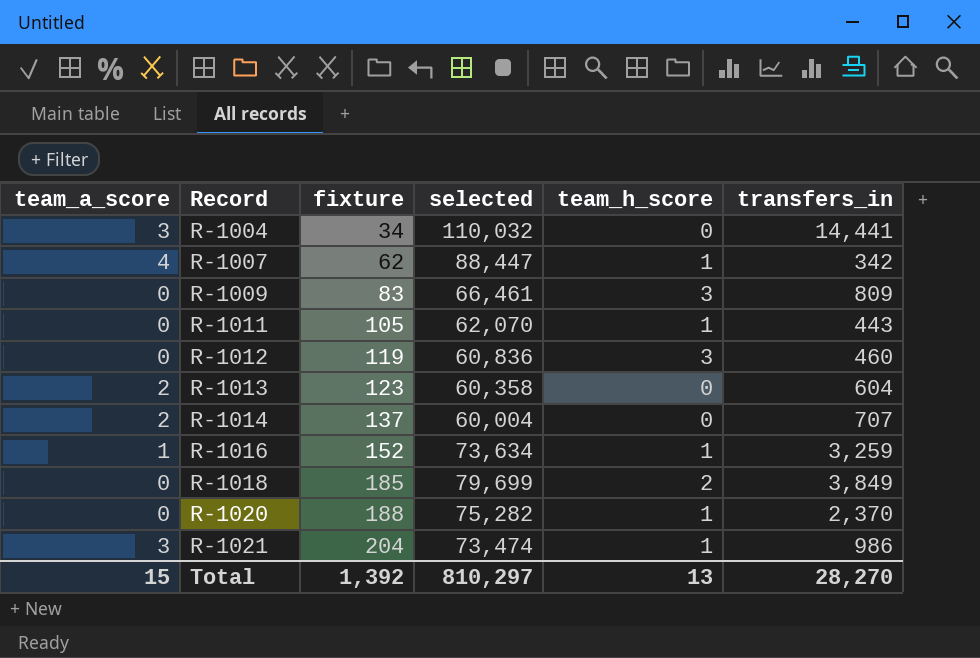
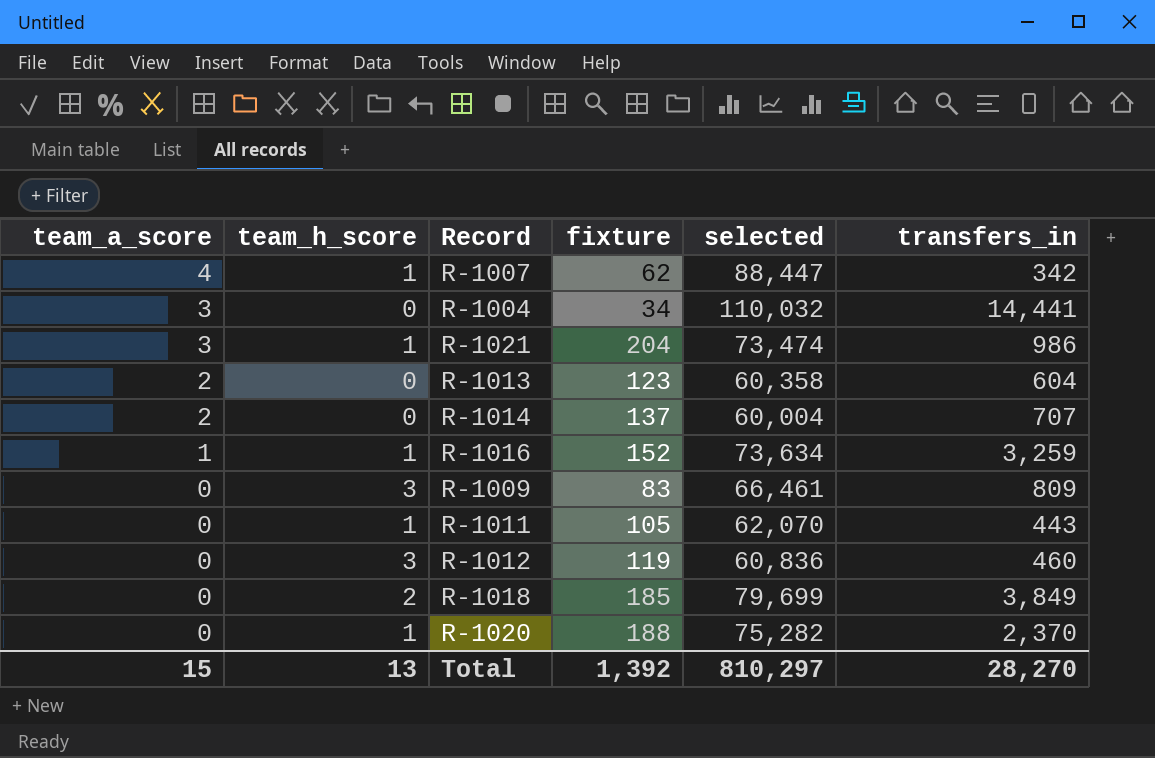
row order: Record ascending -> team_a_score descending
column team_h_score | position: 5 -> 2

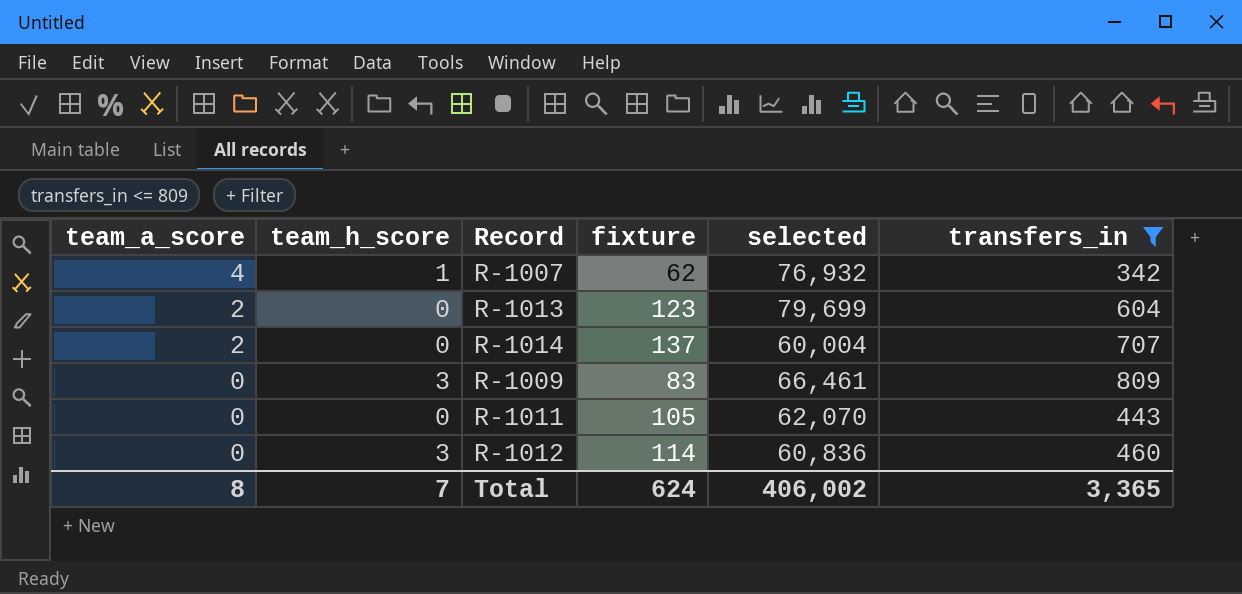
filter: none -> transfers_in <= 809
R-1007 | selected: 88,447 -> 76,932
R-1013 | selected: 60,358 -> 79,699
R-1011 | team_h_score: 1 -> 0
R-1012 | fixture: 119 -> 114
Total | team_a_score: 15 -> 8
Total | team_h_score: 13 -> 7
Total | fixture: 1,392 -> 624
Total | selected: 810,297 -> 406,002
Total | transfers_in: 28,270 -> 3,365

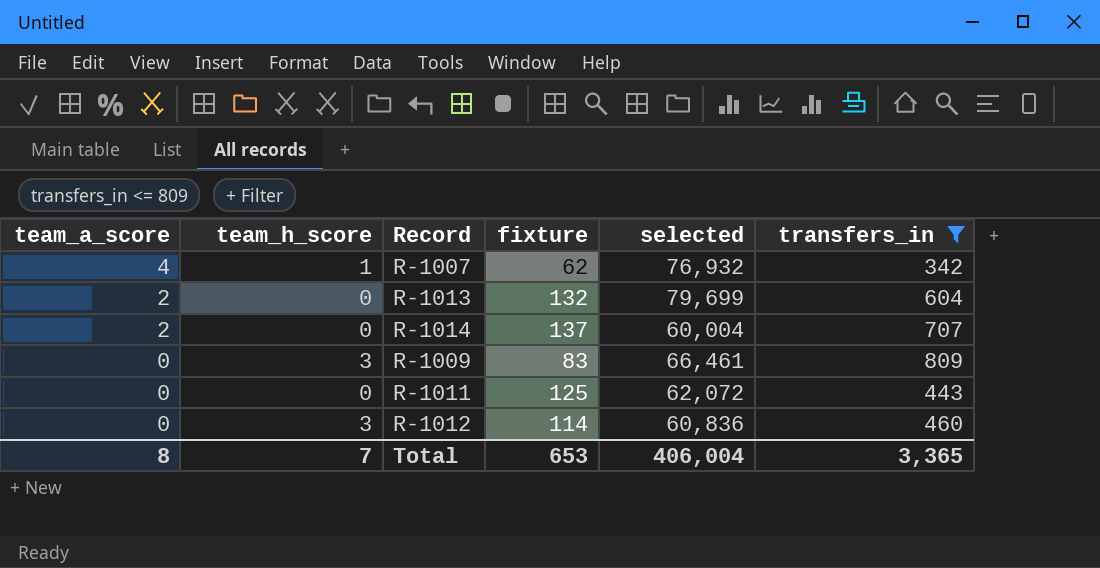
R-1013 | fixture: 123 -> 132
R-1011 | fixture: 105 -> 125
R-1011 | selected: 62,070 -> 62,072
Total | fixture: 624 -> 653
Total | selected: 406,002 -> 406,004

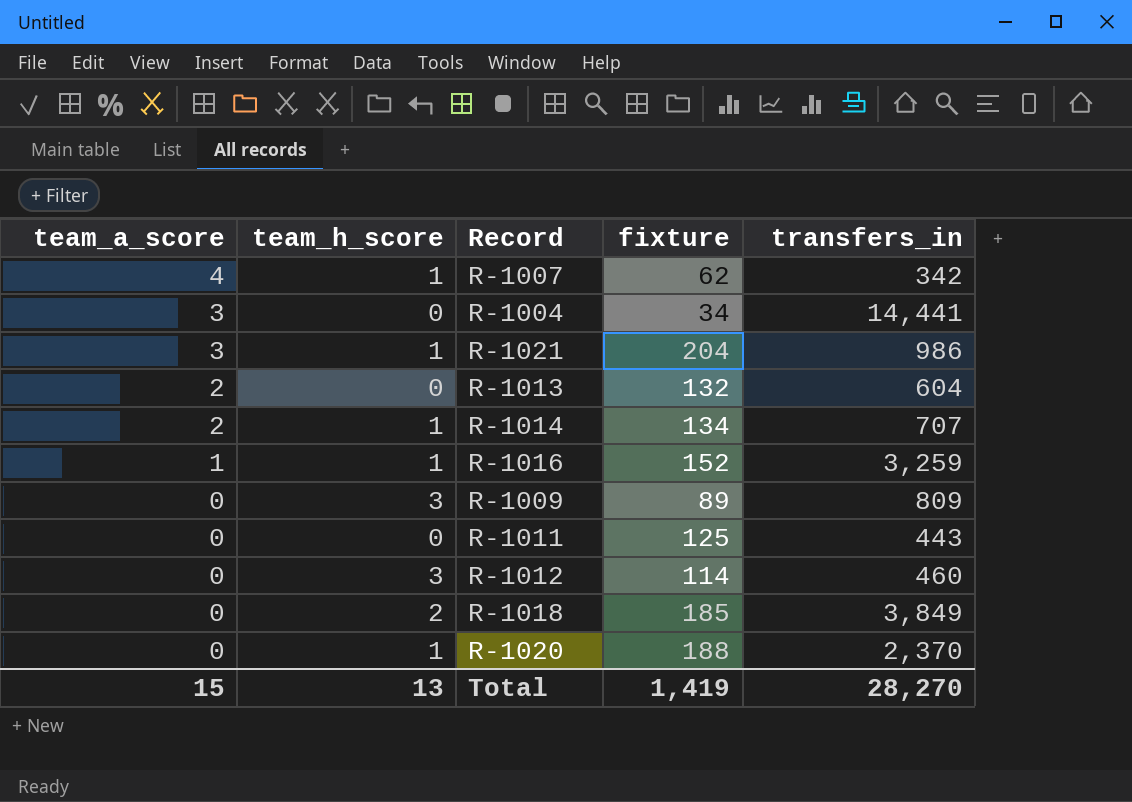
filter: transfers_in <= 809 -> none
column selected | position: 5 -> none
R-1014 | team_h_score: 0 -> 1
R-1014 | fixture: 137 -> 134
R-1009 | fixture: 83 -> 89
Total | team_a_score: 8 -> 15
Total | team_h_score: 7 -> 13
Total | fixture: 653 -> 1,419
Total | transfers_in: 3,365 -> 28,270

